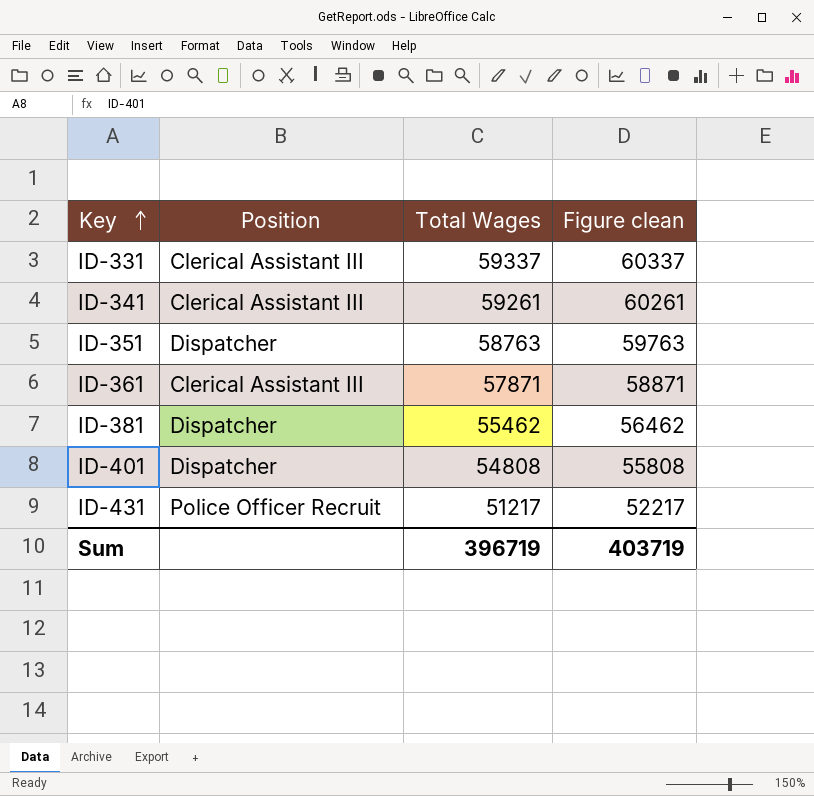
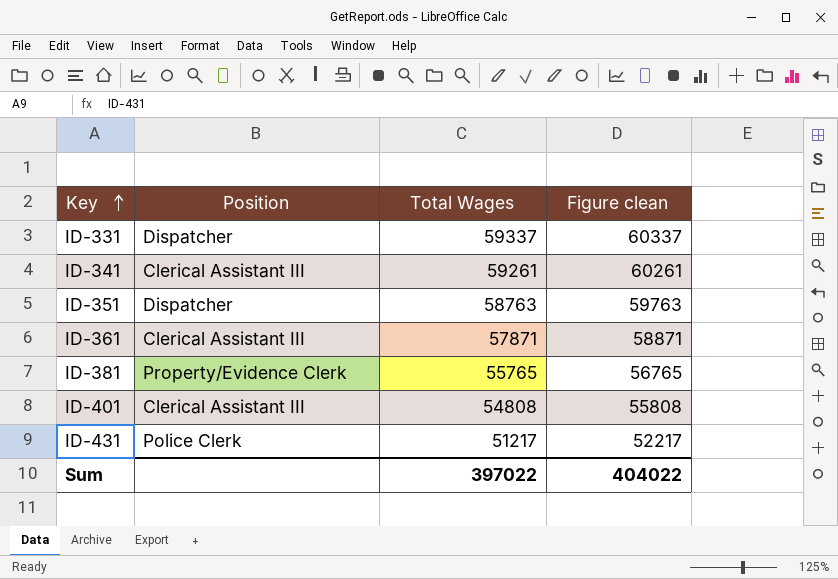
ID-331 | Position: Clerical Assistant III -> Dispatcher
ID-381 | Position: Dispatcher -> Property/Evidence Clerk
ID-381 | Total Wages: 55462 -> 55765
ID-381 | Figure clean: 56462 -> 56765
ID-401 | Position: Dispatcher -> Clerical Assistant III
ID-431 | Position: Police Officer Recruit -> Police Clerk
Sum | Total Wages: 396719 -> 397022
Sum | Figure clean: 403719 -> 404022

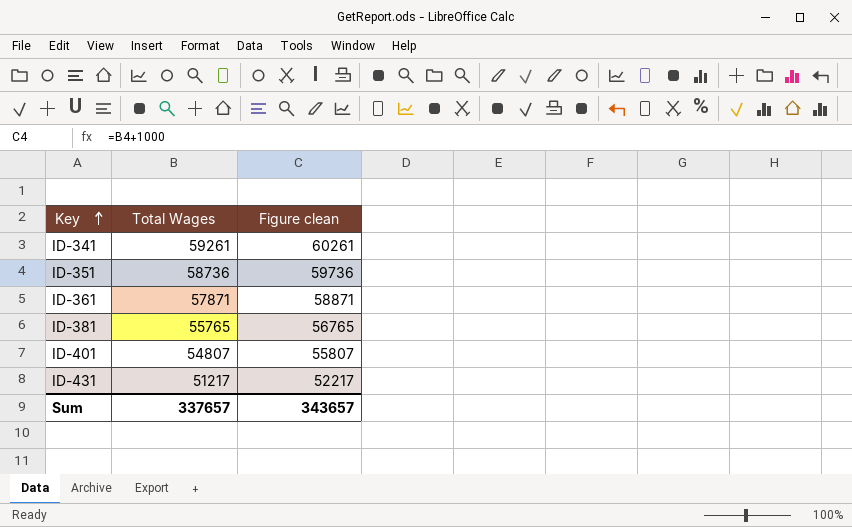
column Position | position: 2 -> none
row ID-331: Dispatcher | 59337 | 60337 -> none
ID-351 | Total Wages: 58763 -> 58736
ID-351 | Figure clean: 59763 -> 59736
ID-401 | Total Wages: 54808 -> 54807
ID-401 | Figure clean: 55808 -> 55807
Sum | Total Wages: 397022 -> 337657
Sum | Figure clean: 404022 -> 343657

